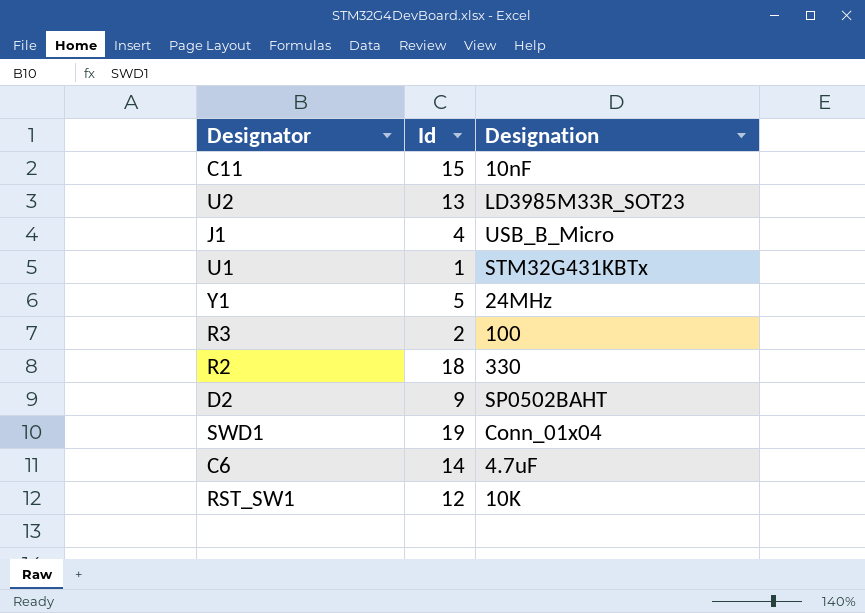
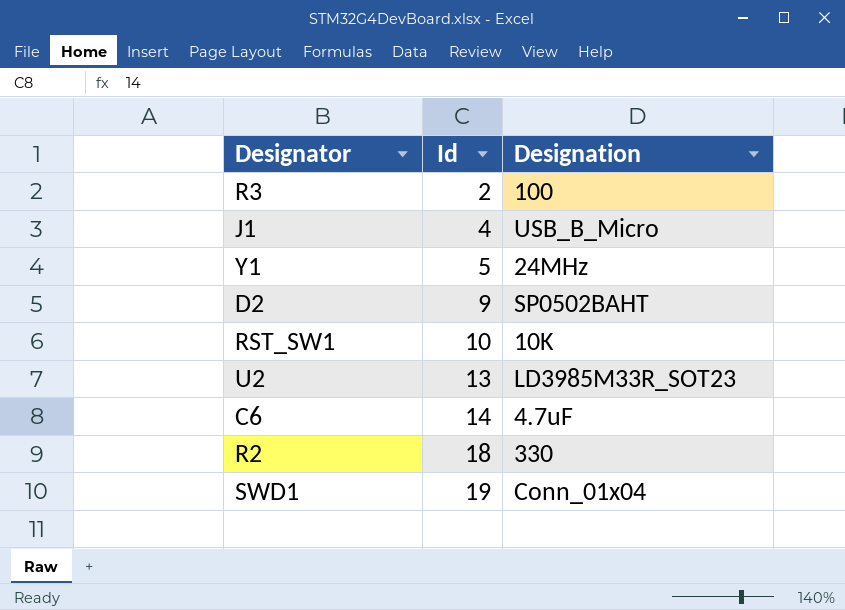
row order: none -> Id ascending
row C11: 15 | 10nF -> none
row U1: 1 | STM32G431KBTx -> none
RST_SW1 | Id: 12 -> 10

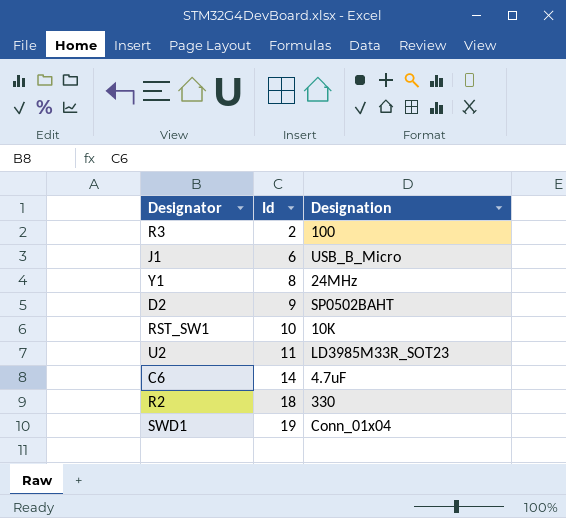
J1 | Id: 4 -> 6
Y1 | Id: 5 -> 8
U2 | Id: 13 -> 11

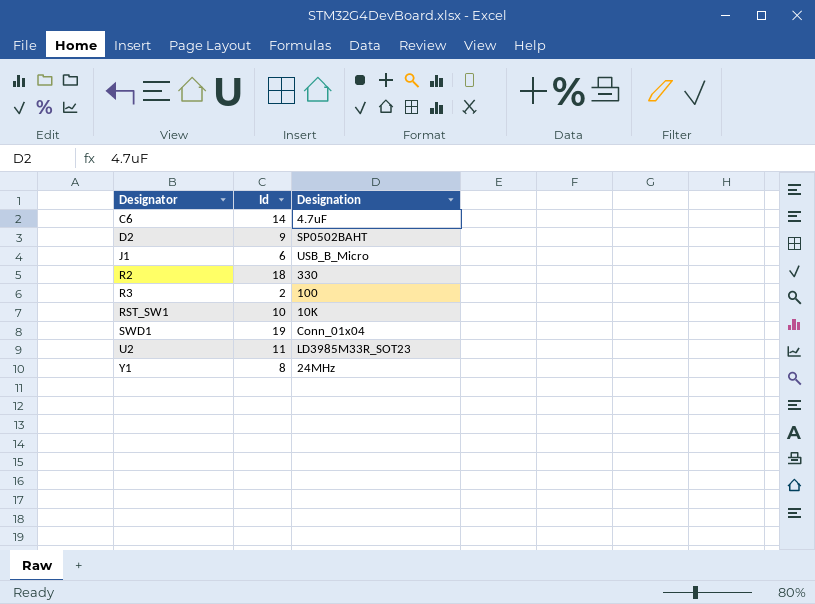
row order: Id ascending -> Designator ascending

